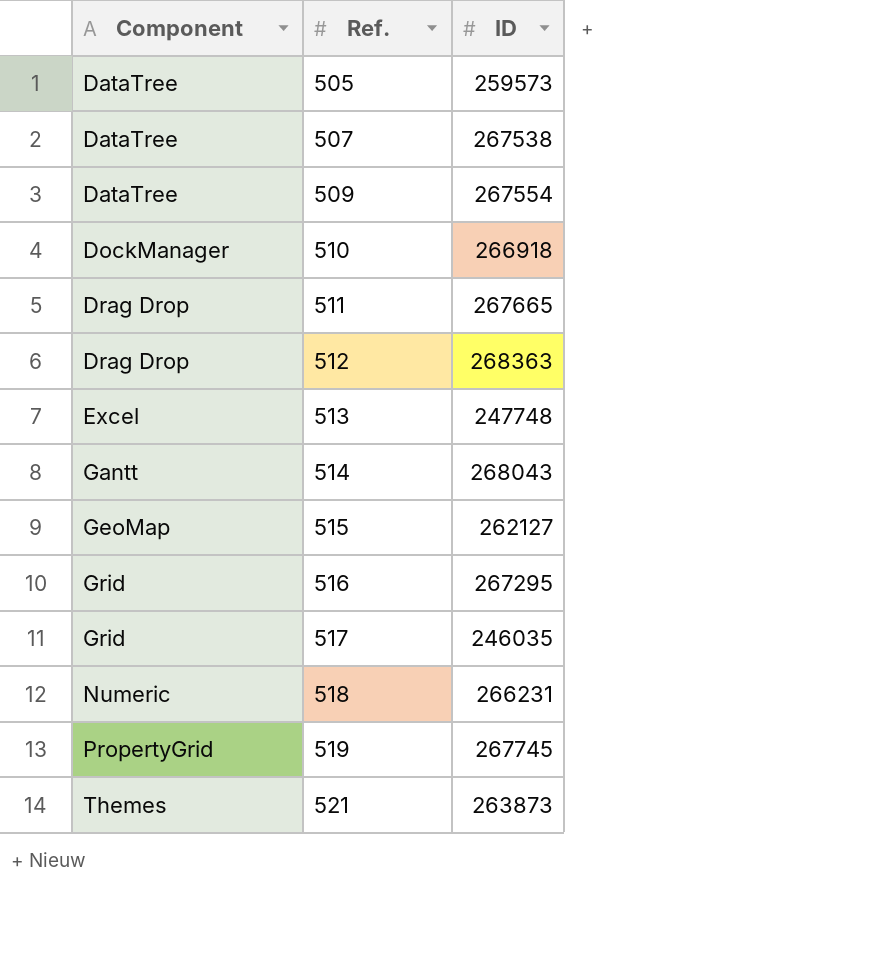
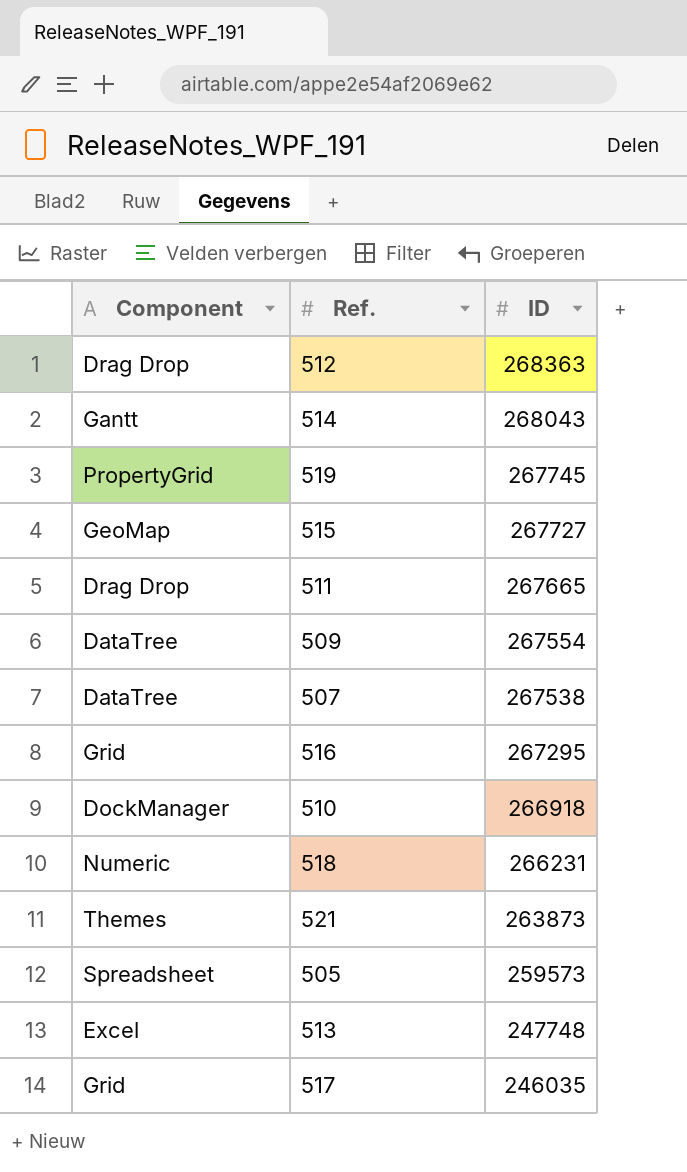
row order: Component ascending -> ID descending
515 | ID: 262127 -> 267727
505 | Component: DataTree -> Spreadsheet

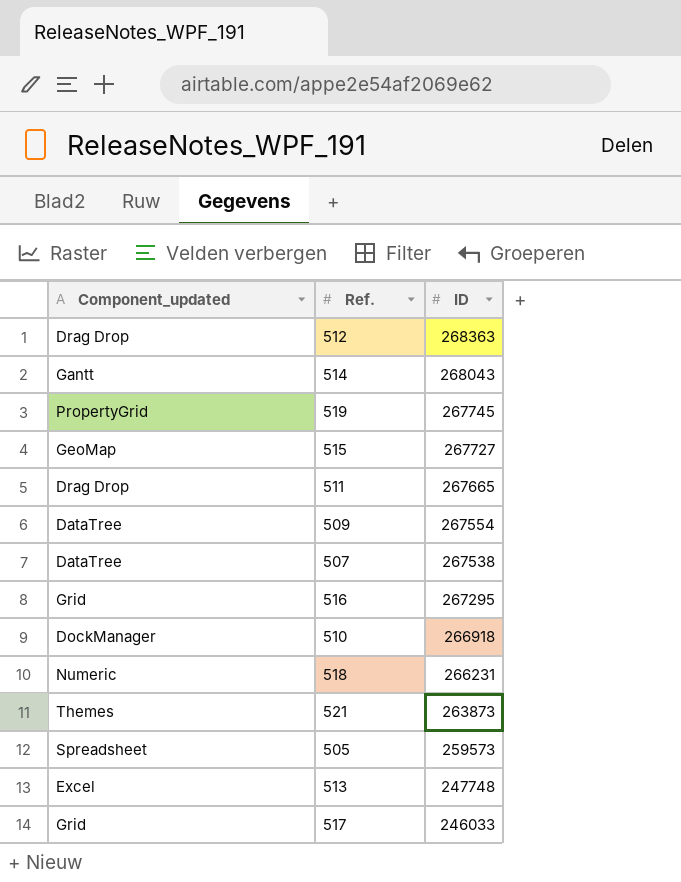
column name: Component -> Component_updated
517 | ID: 246035 -> 246033

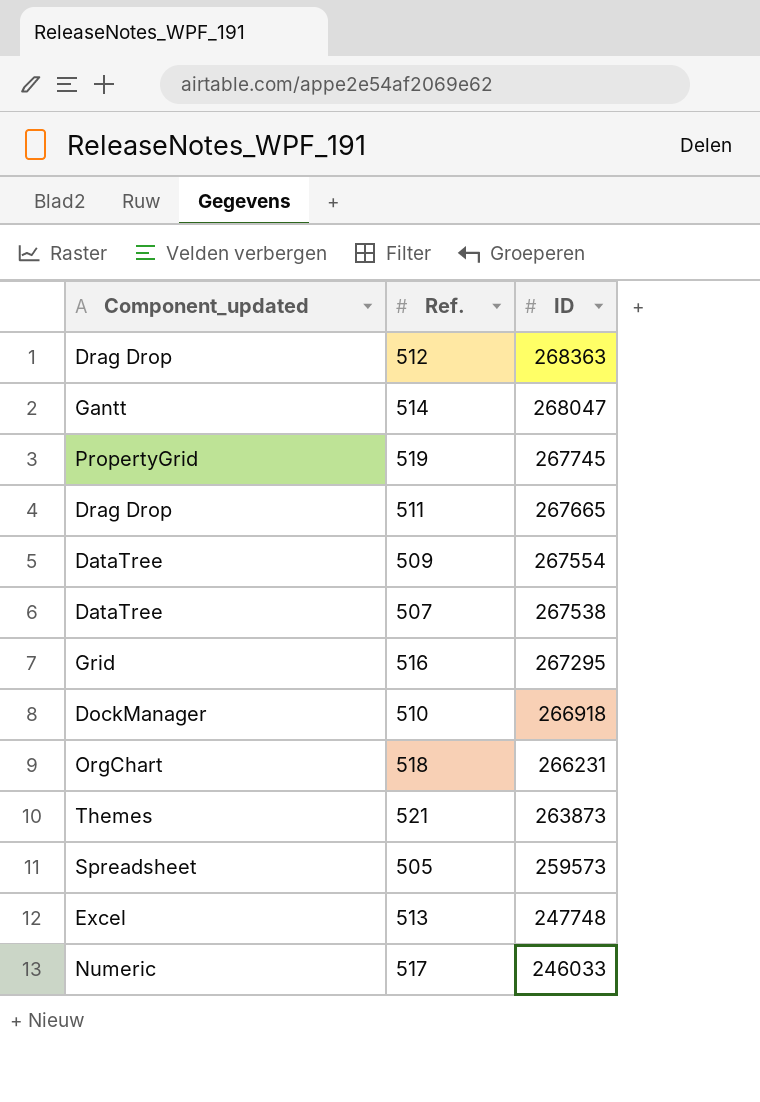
row 515: GeoMap | 267727 -> none
514 | ID: 268043 -> 268047
518 | Component_updated: Numeric -> OrgChart
517 | Component_updated: Grid -> Numeric

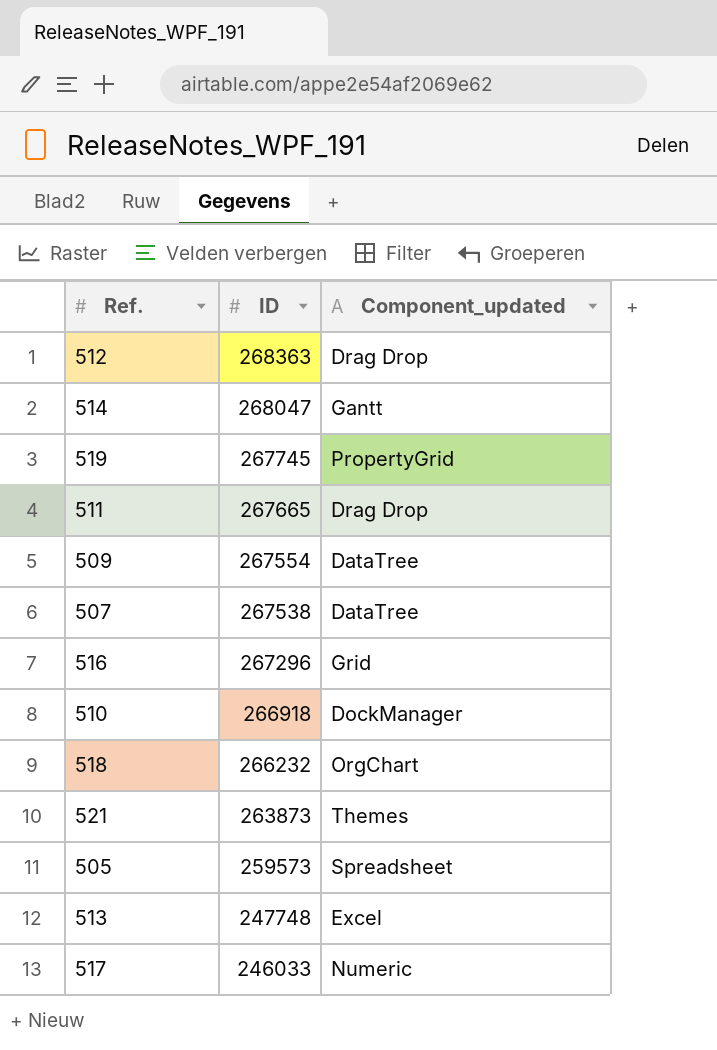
column Component_updated | position: 1 -> 3
516 | ID: 267295 -> 267296
518 | ID: 266231 -> 266232

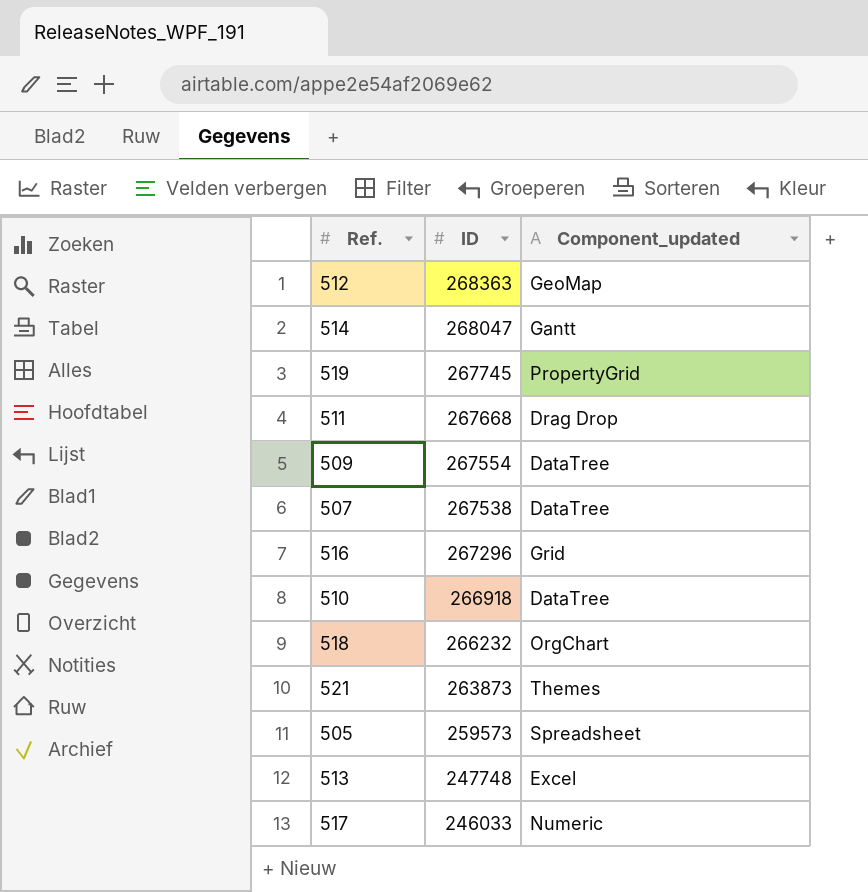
512 | Component_updated: Drag Drop -> GeoMap
511 | ID: 267665 -> 267668
510 | Component_updated: DockManager -> DataTree

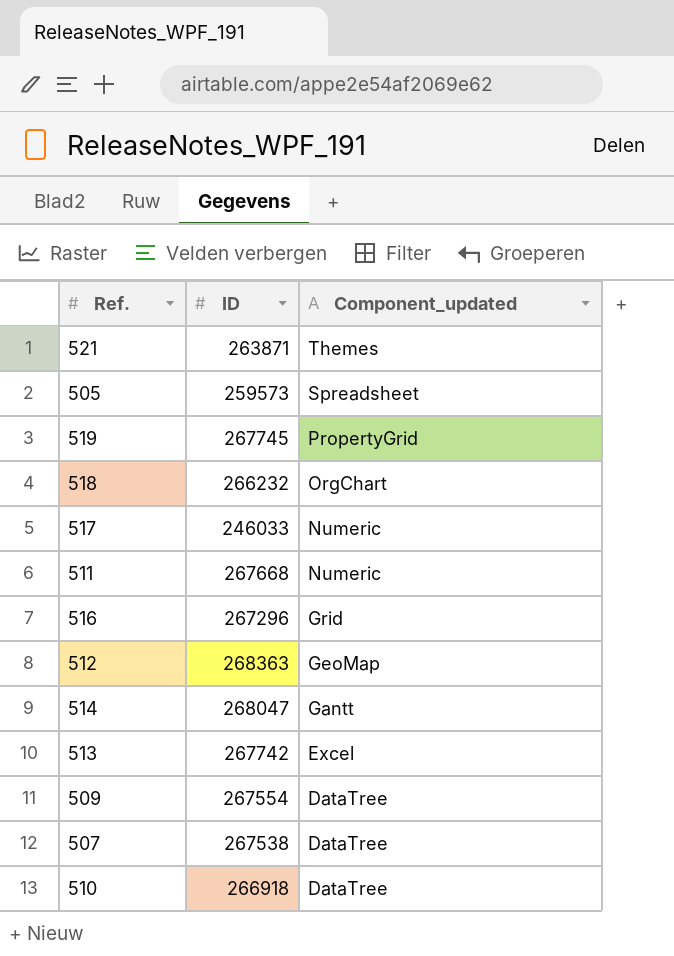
row order: ID descending -> Component_updated descending
521 | ID: 263873 -> 263871
511 | Component_updated: Drag Drop -> Numeric
513 | ID: 247748 -> 267742

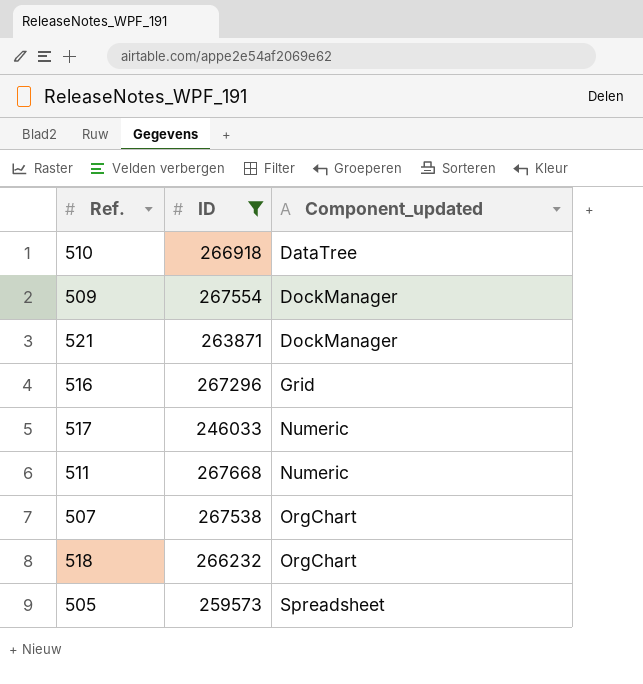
filter: none -> ID <= 267668
row order: Component_updated descending -> Component_updated ascending
509 | Component_updated: DataTree -> DockManager
521 | Component_updated: Themes -> DockManager
507 | Component_updated: DataTree -> OrgChart

